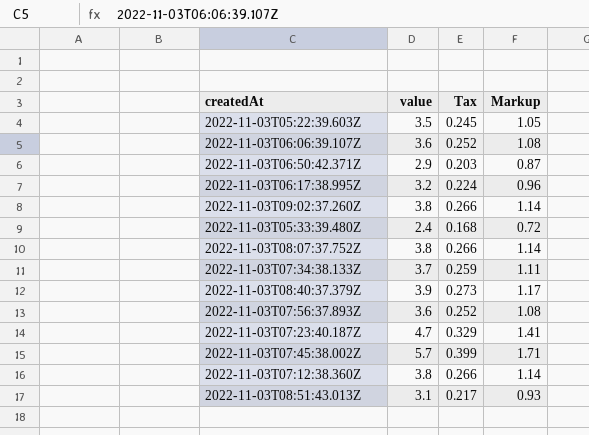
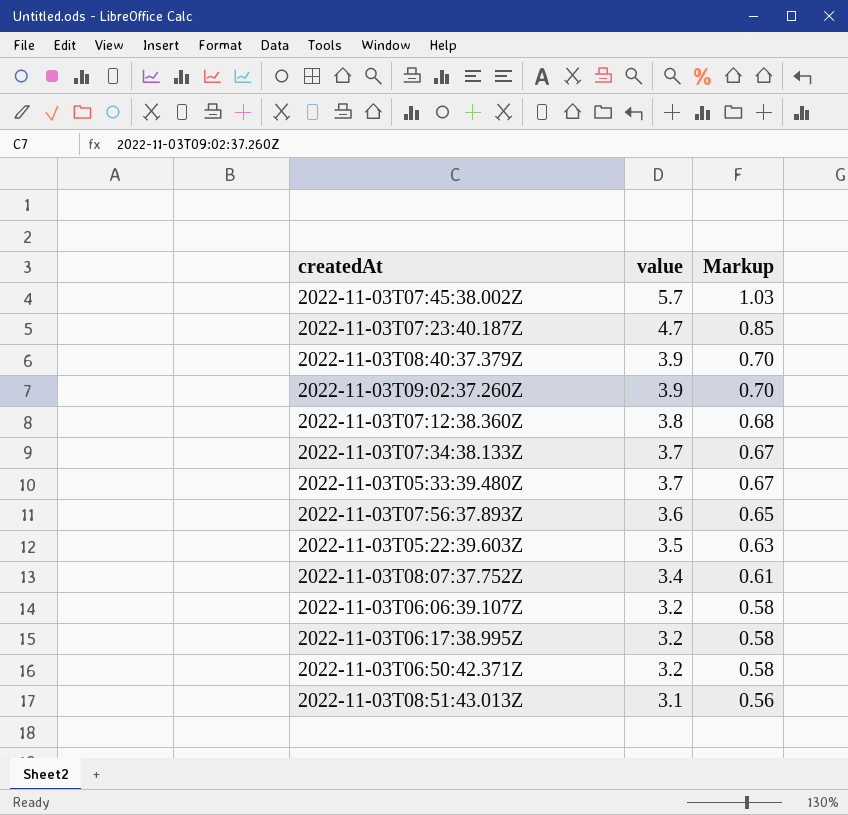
row order: none -> value descending
column Tax | formula: [value] * 0.07 -> none
column Markup | formula: [value] * 0.3 -> [value] * 0.18
2022-11-03T09:02:37.260Z | value: 3.8 -> 3.9
2022-11-03T05:33:39.480Z | value: 2.4 -> 3.7
2022-11-03T08:07:37.752Z | value: 3.8 -> 3.4
2022-11-03T06:06:39.107Z | value: 3.6 -> 3.2
2022-11-03T06:50:42.371Z | value: 2.9 -> 3.2

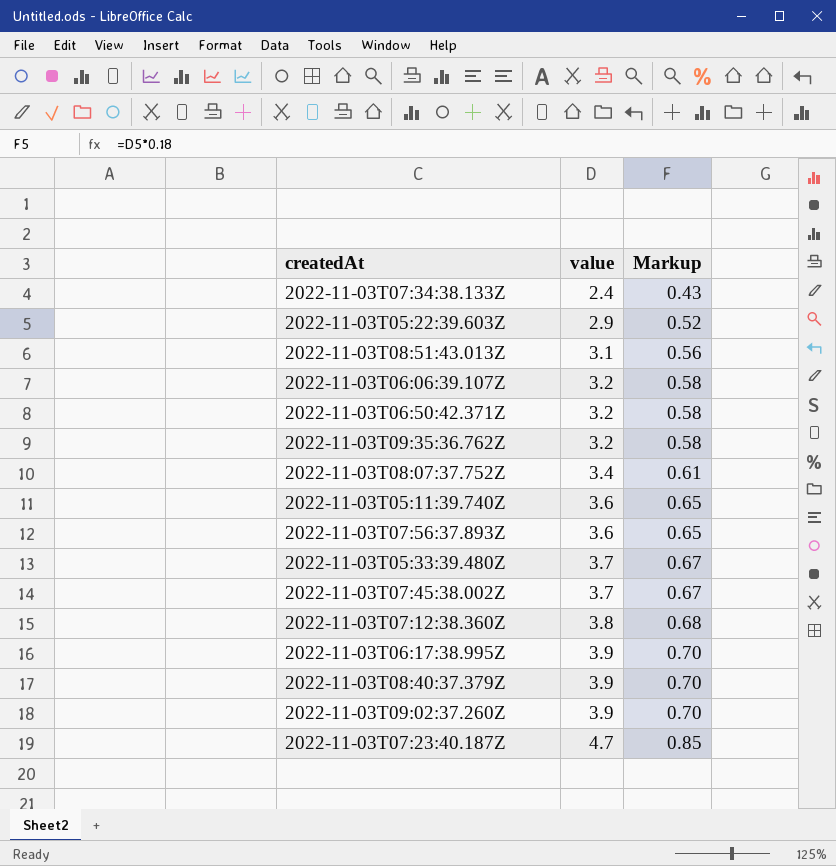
row order: value descending -> value ascending
2022-11-03T07:34:38.133Z | value: 3.7 -> 2.4
2022-11-03T07:34:38.133Z | Markup: 0.67 -> 0.43
2022-11-03T05:22:39.603Z | value: 3.5 -> 2.9
2022-11-03T05:22:39.603Z | Markup: 0.63 -> 0.52
row 2022-11-03T09:35:36.762Z: none -> 3.2 | 0.58
row 2022-11-03T05:11:39.740Z: none -> 3.6 | 0.65
2022-11-03T07:45:38.002Z | value: 5.7 -> 3.7
2022-11-03T07:45:38.002Z | Markup: 1.03 -> 0.67
2022-11-03T06:17:38.995Z | value: 3.2 -> 3.9
2022-11-03T06:17:38.995Z | Markup: 0.58 -> 0.70

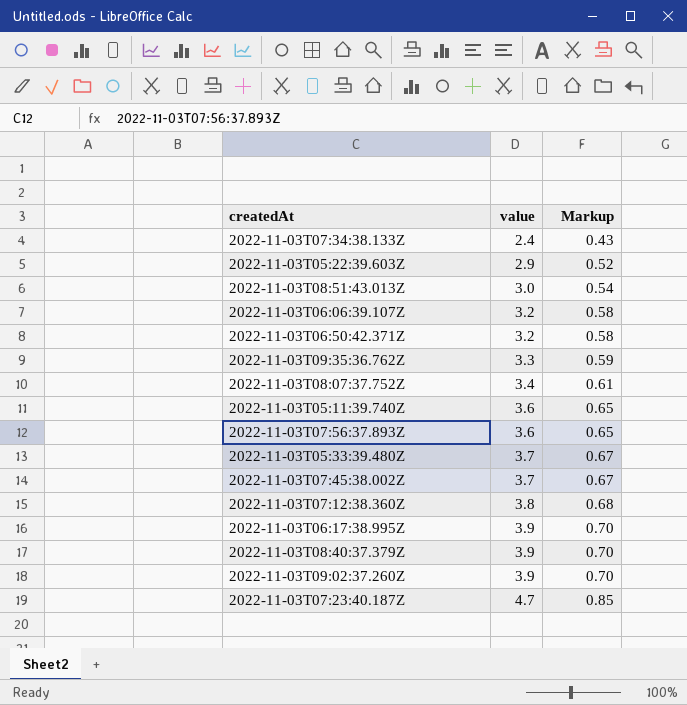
2022-11-03T08:51:43.013Z | value: 3.1 -> 3.0
2022-11-03T08:51:43.013Z | Markup: 0.56 -> 0.54
2022-11-03T09:35:36.762Z | value: 3.2 -> 3.3
2022-11-03T09:35:36.762Z | Markup: 0.58 -> 0.59

